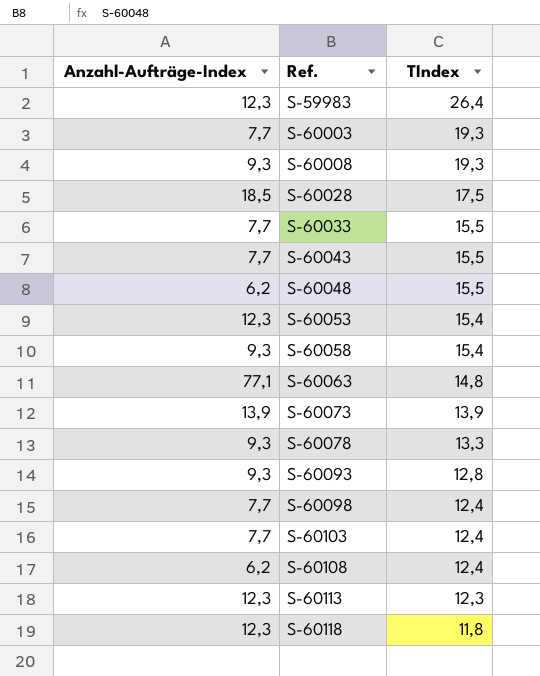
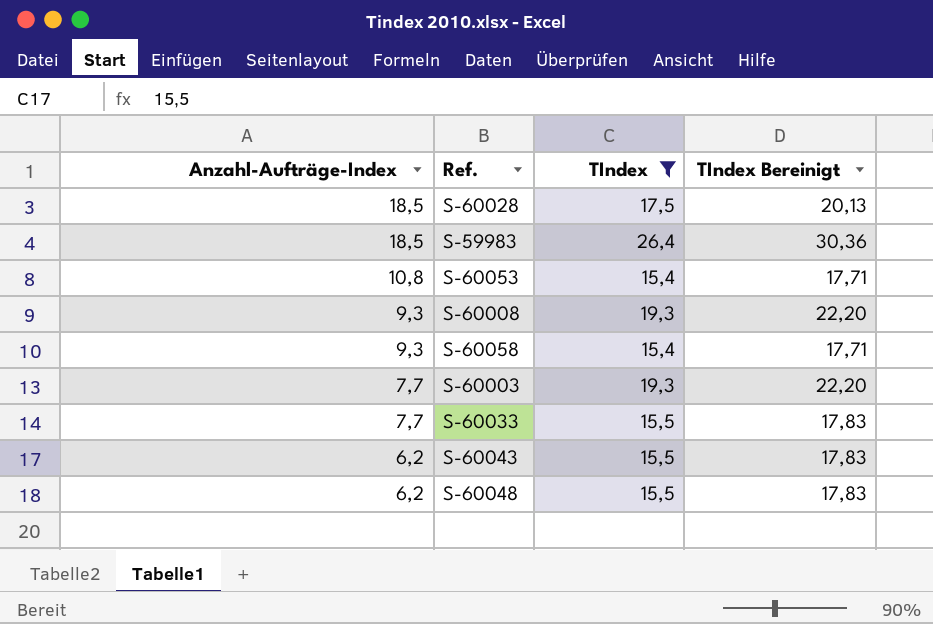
filter: none -> TIndex >= 15,4
row order: Ref. ascending -> Anzahl-Aufträge-Index descending
column TIndex Bereinigt | formula: none -> [TIndex] * 1,15
S-59983 | Anzahl-Aufträge-Index: 12,3 -> 18,5
S-60053 | Anzahl-Aufträge-Index: 12,3 -> 10,8
S-60043 | Anzahl-Aufträge-Index: 7,7 -> 6,2

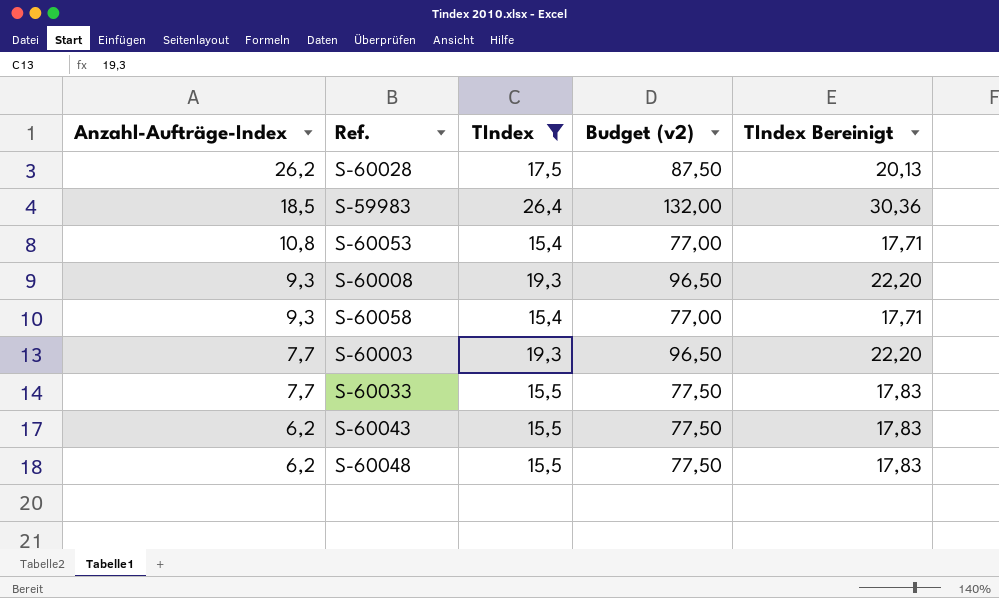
column Budget (v2) | formula: none -> [TIndex] * 5
S-60028 | Anzahl-Aufträge-Index: 18,5 -> 26,2

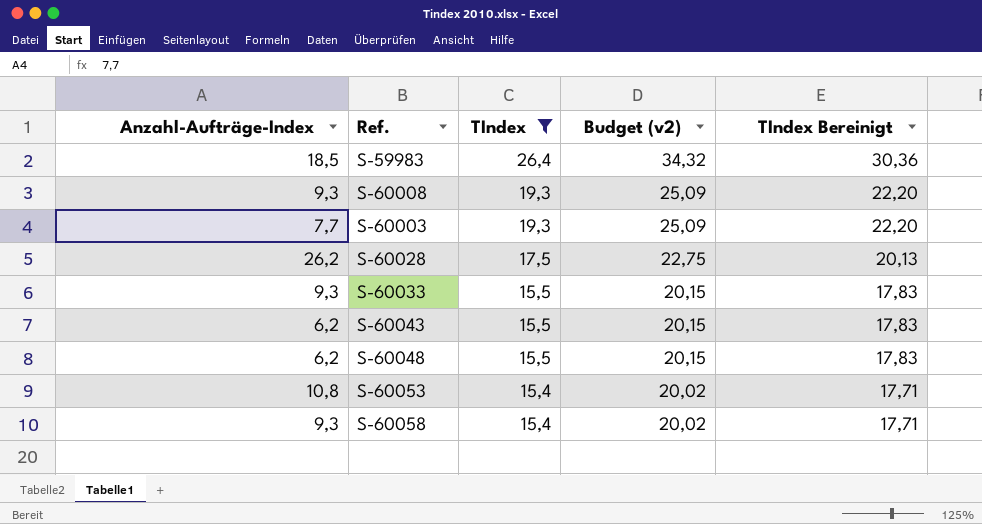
row order: Anzahl-Aufträge-Index descending -> TIndex descending
column Budget (v2) | formula: [TIndex] * 5 -> [TIndex] * 1,3
S-60033 | Anzahl-Aufträge-Index: 7,7 -> 9,3

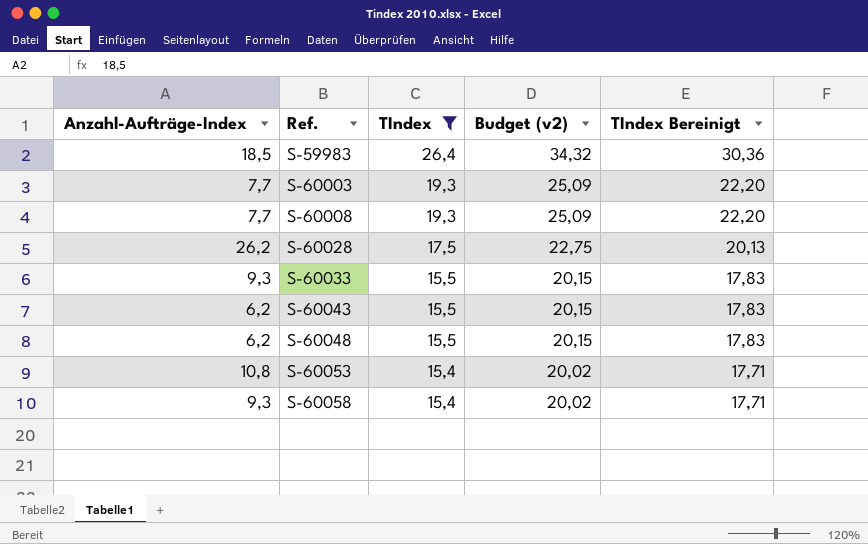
row order: TIndex descending -> Ref. ascending
S-60008 | Anzahl-Aufträge-Index: 9,3 -> 7,7

